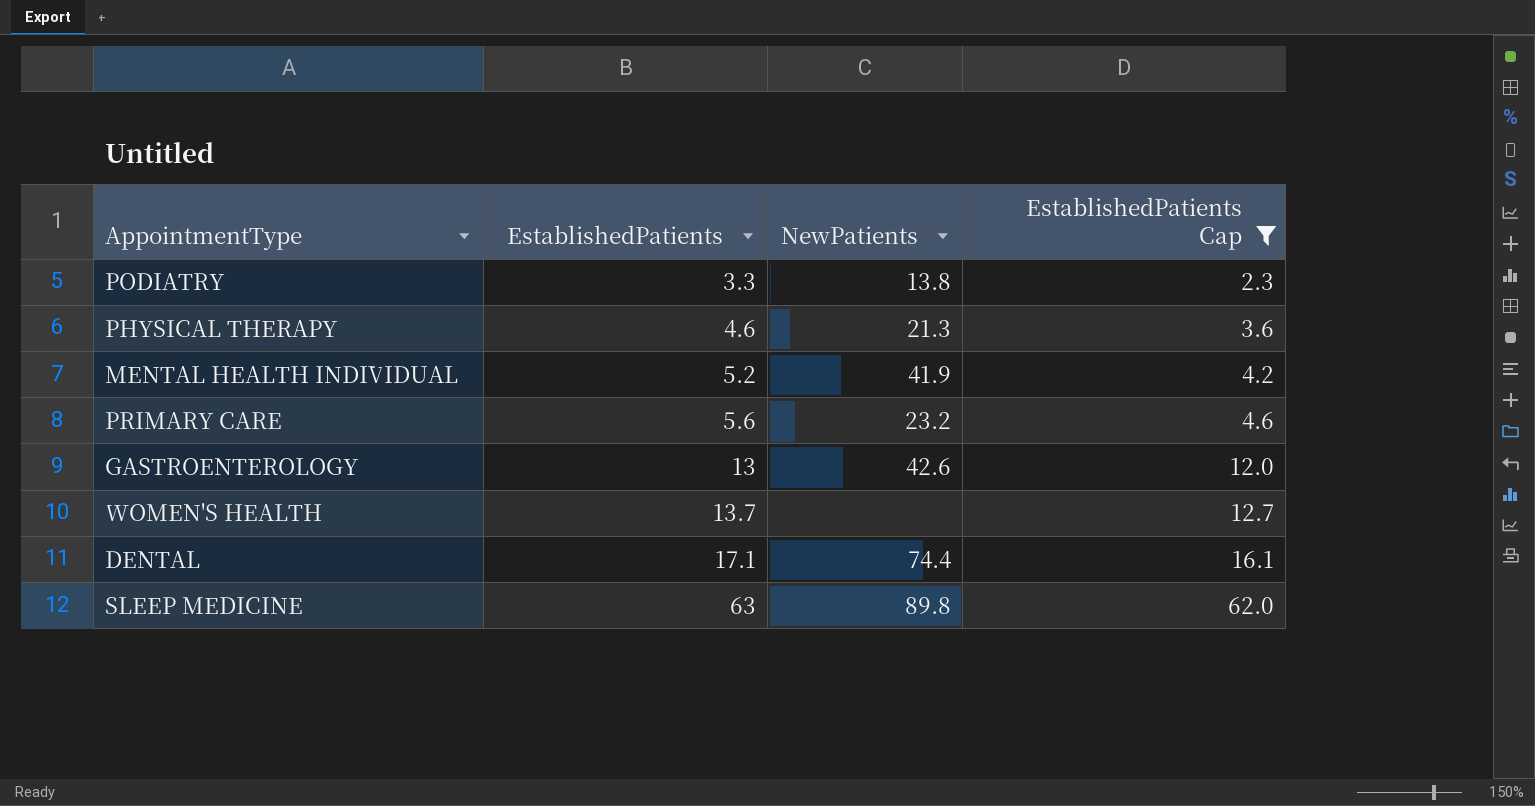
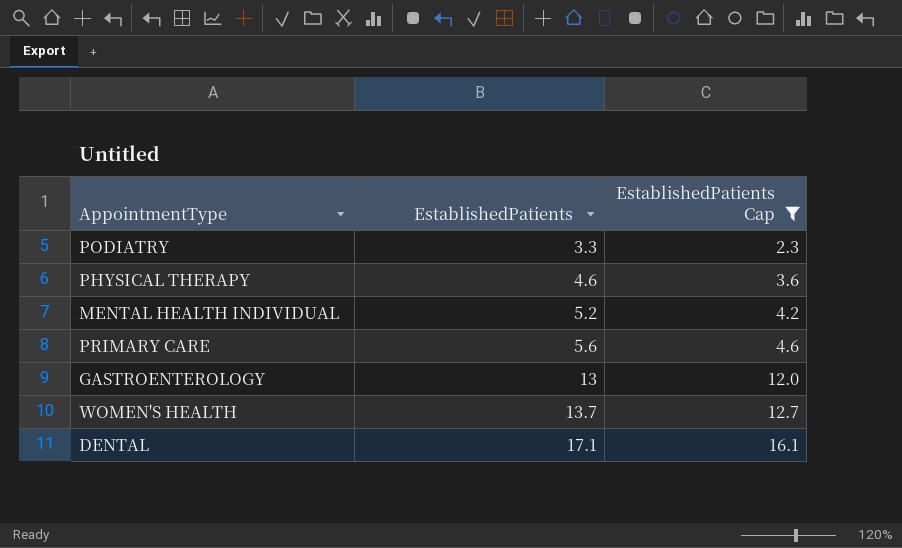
column NewPatients | position: 3 -> none
row SLEEP MEDICINE: 63 | 89.8 | 62.0 -> none

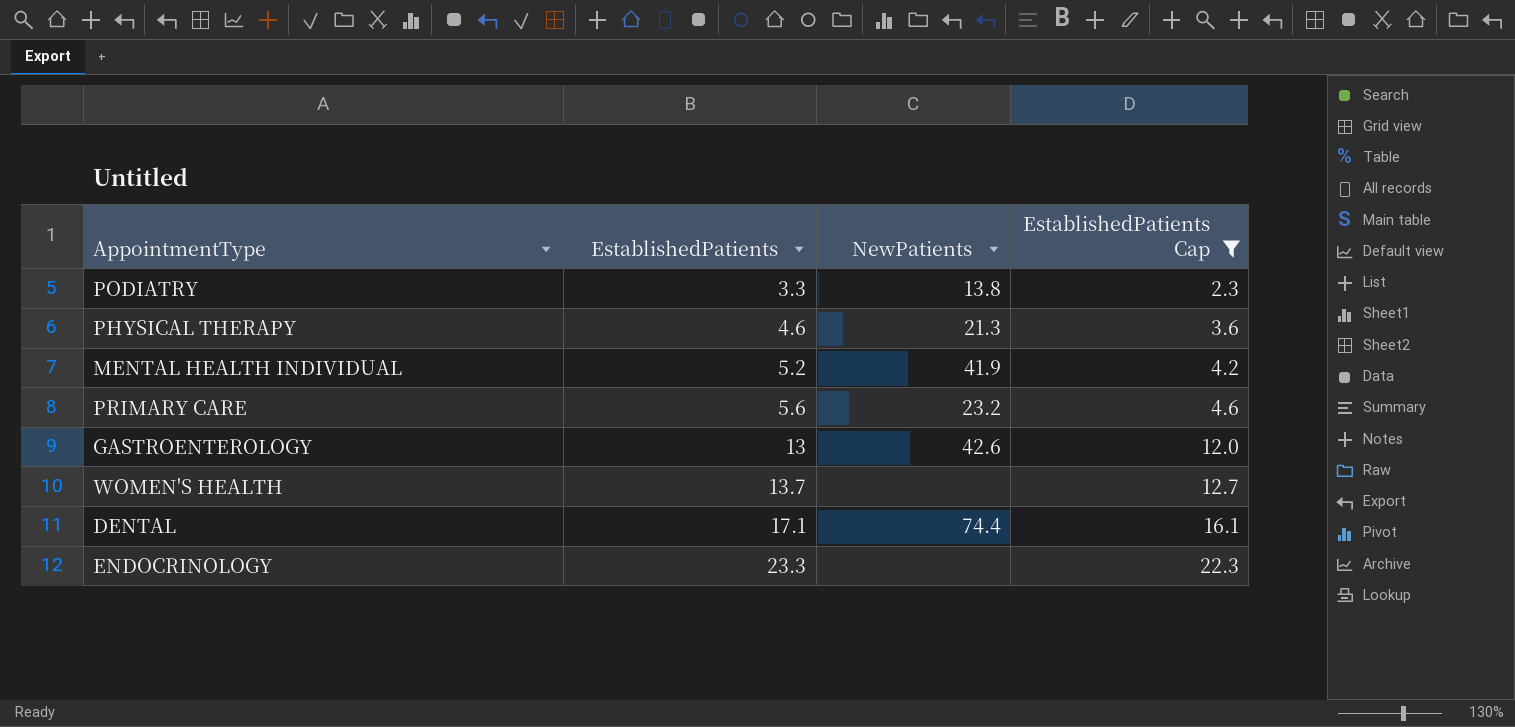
column NewPatients | position: none -> 3
row ENDOCRINOLOGY: none -> 23.3 | none | 22.3

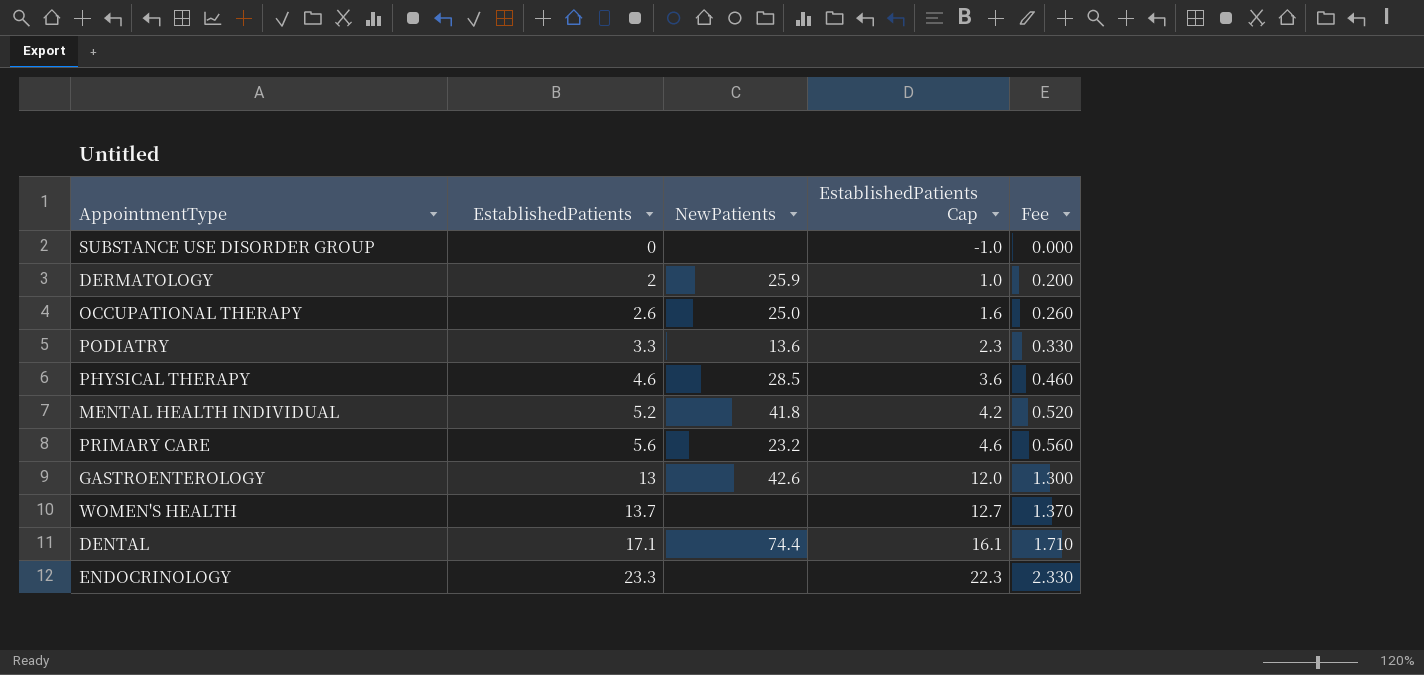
filter: EstablishedPatients Cap >= 2.3 -> none
column Fee | formula: none -> [EstablishedPatients] * 0.1
PODIATRY | NewPatients: 13.8 -> 13.6
PHYSICAL THERAPY | NewPatients: 21.3 -> 28.5
MENTAL HEALTH INDIVIDUAL | NewPatients: 41.9 -> 41.8

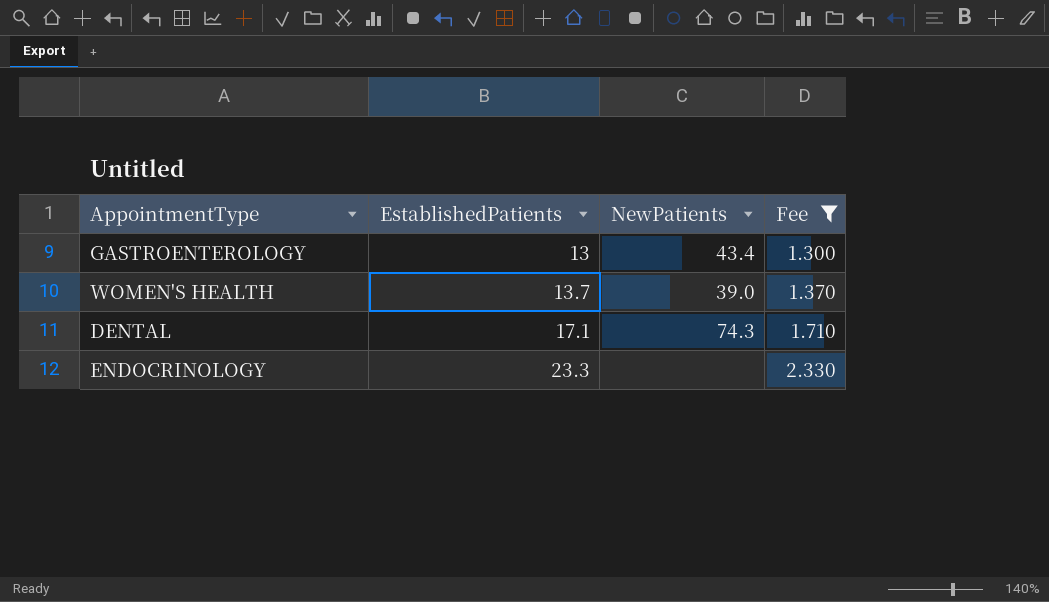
filter: none -> Fee >= 1.300
column EstablishedPatients Cap | formula: [EstablishedPatients] - 1 -> none
GASTROENTEROLOGY | NewPatients: 42.6 -> 43.4
WOMEN'S HEALTH | NewPatients: none -> 39.0
DENTAL | NewPatients: 74.4 -> 74.3

